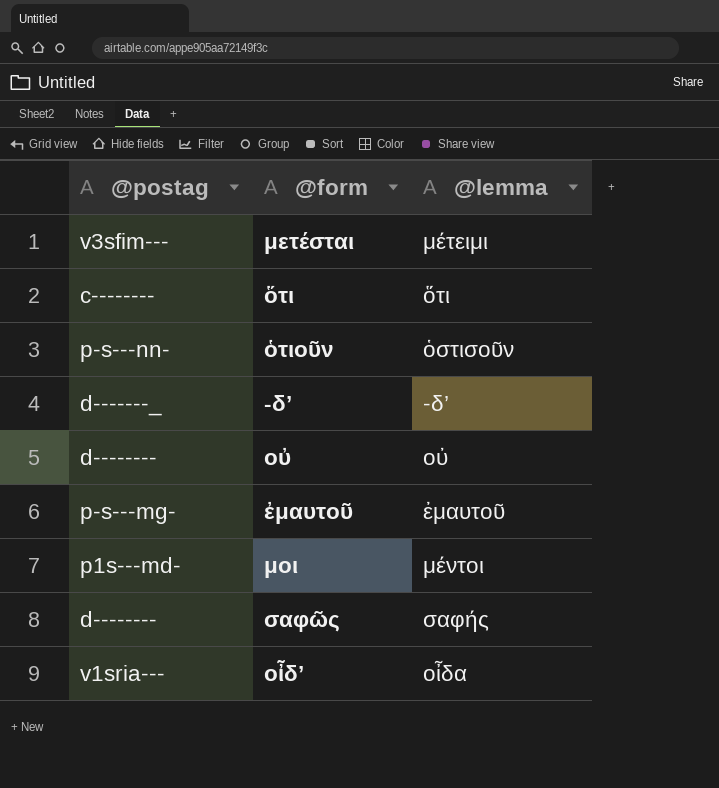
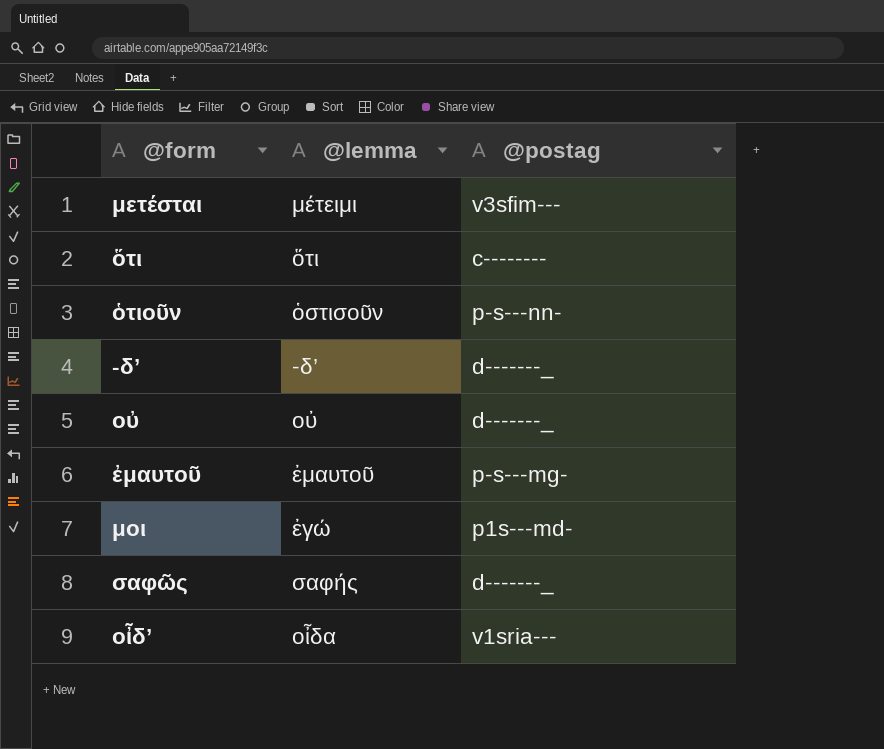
column @postag | position: 1 -> 3
οὐ | @postag: d-------- -> d-------_
μοι | @lemma: μέντοι -> ἐγώ
σαφῶς | @postag: d-------- -> d-------_

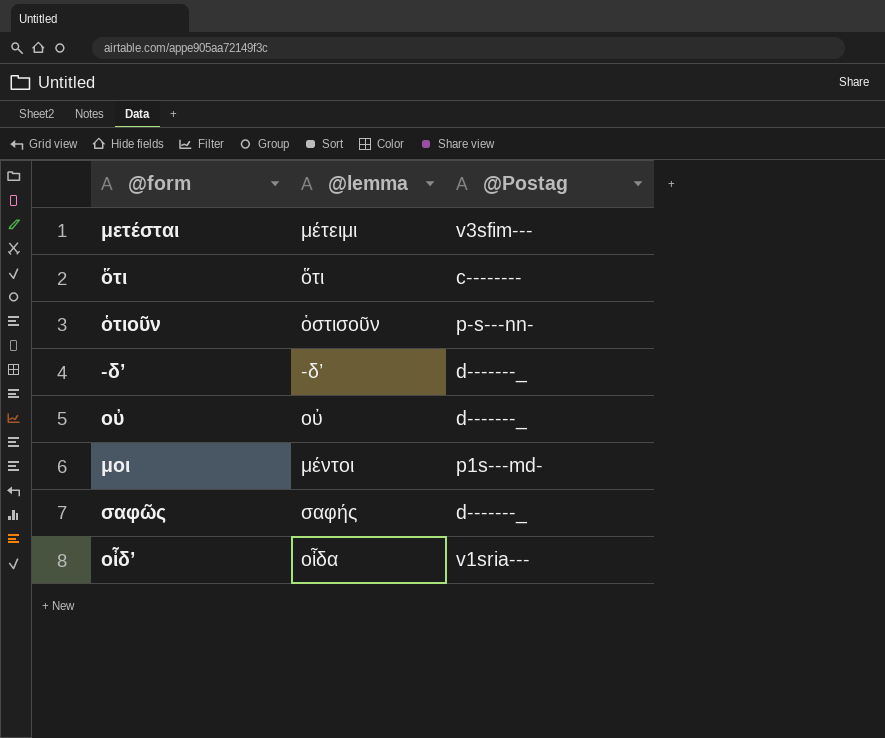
column name: @postag -> @Postag
row ἐμαυτοῦ: ἐμαυτοῦ | p-s---mg- -> none
μοι | @lemma: ἐγώ -> μέντοι

